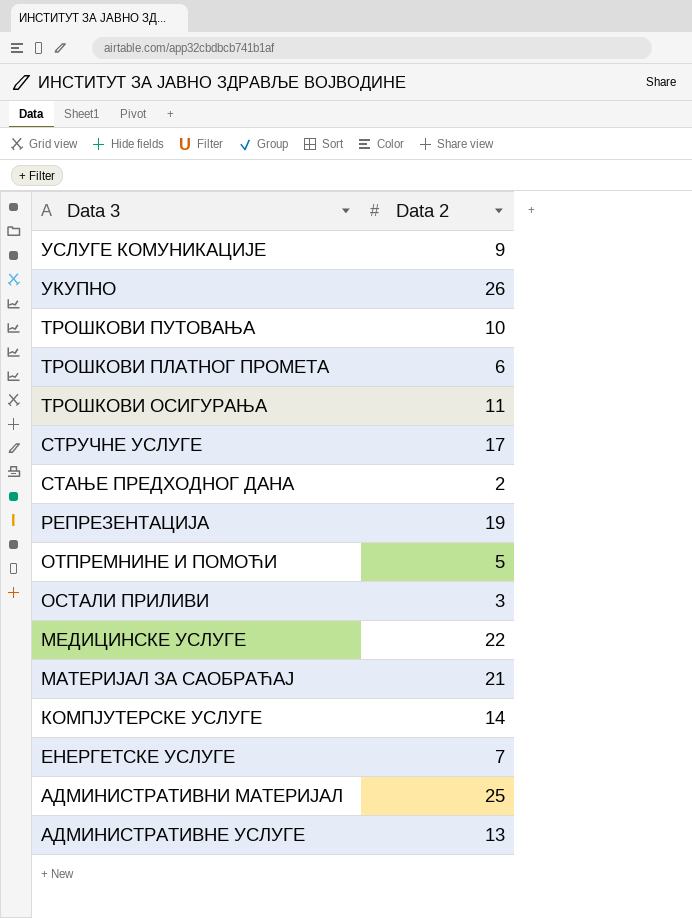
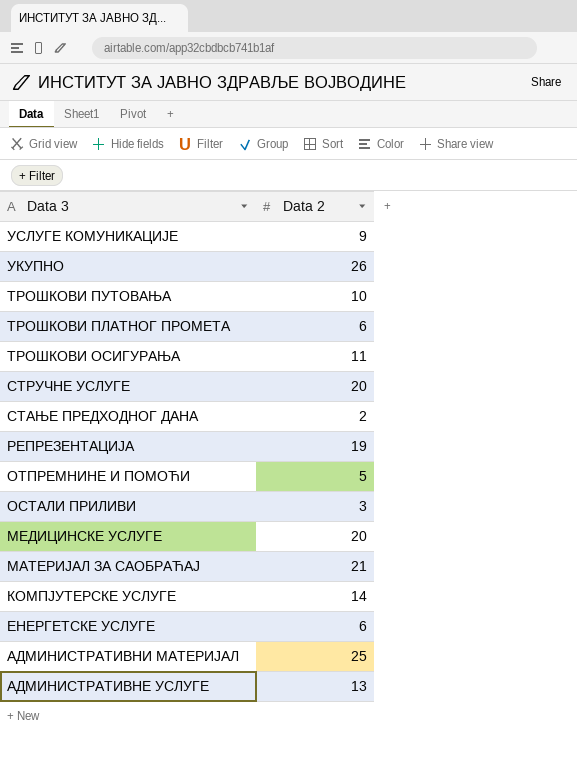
СТРУЧНЕ УСЛУГЕ | Data 2: 17 -> 20
МЕДИЦИНСКЕ УСЛУГЕ | Data 2: 22 -> 20
ЕНЕРГЕТСКЕ УСЛУГЕ | Data 2: 7 -> 6

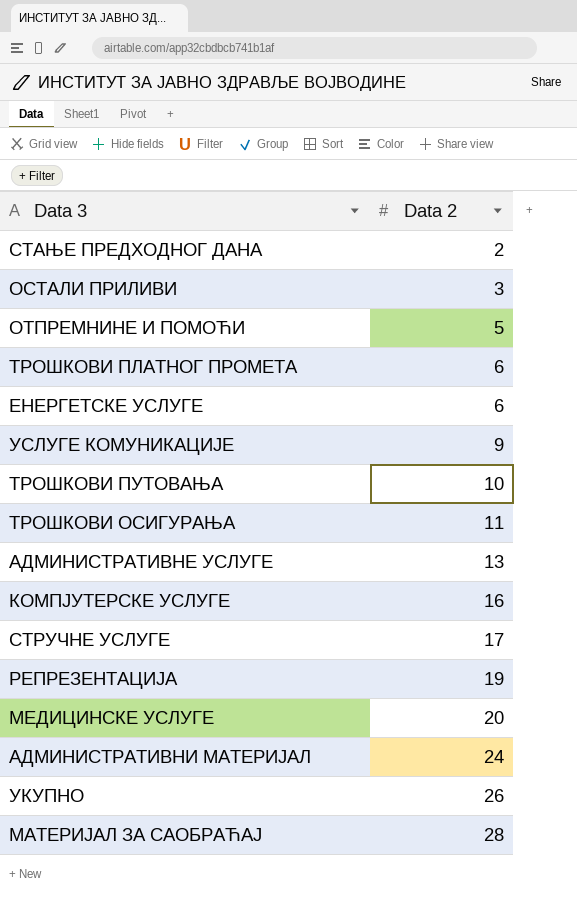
row order: Data 3 descending -> Data 2 ascending
КОМПЈУТЕРСКЕ УСЛУГЕ | Data 2: 14 -> 16
СТРУЧНЕ УСЛУГЕ | Data 2: 20 -> 17
АДМИНИСТРАТИВНИ МАТЕРИЈАЛ | Data 2: 25 -> 24
МАТЕРИЈАЛ ЗА САОБРАЋАЈ | Data 2: 21 -> 28

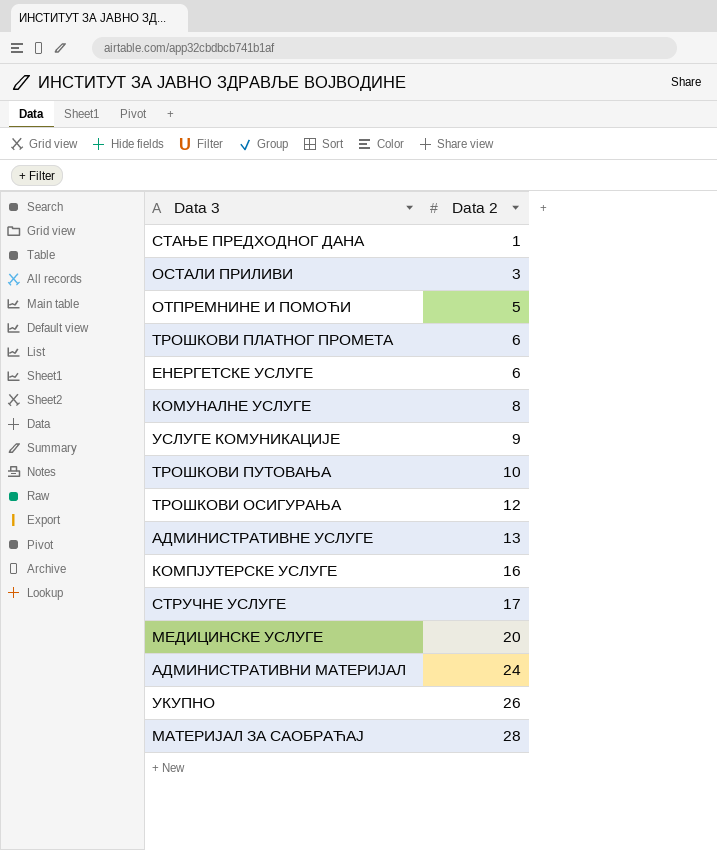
row РЕПРЕЗЕНТАЦИЈА: 19 -> none
СТАЊЕ ПРЕДХОДНОГ ДАНА | Data 2: 2 -> 1
row КОМУНАЛНЕ УСЛУГЕ: none -> 8
ТРОШКОВИ ОСИГУРАЊА | Data 2: 11 -> 12

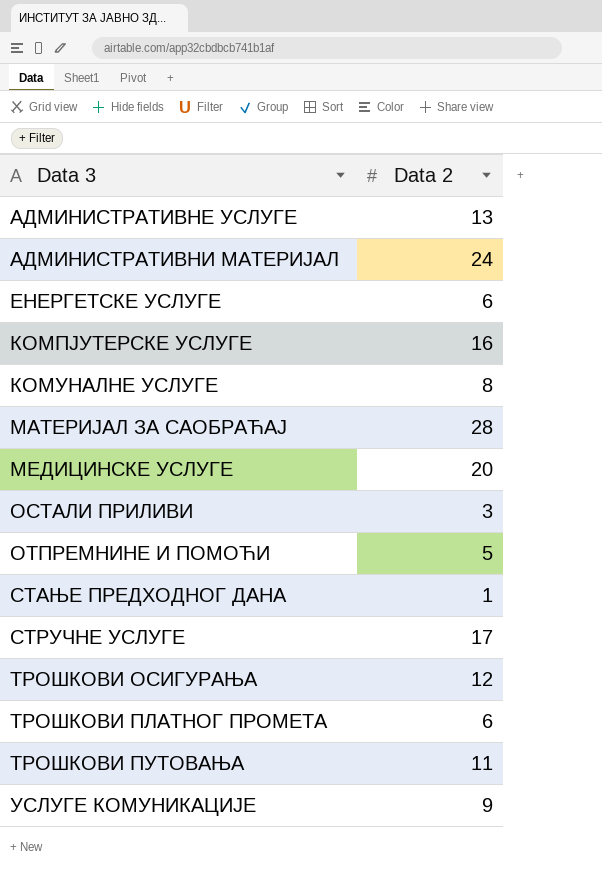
row order: Data 2 ascending -> Data 3 ascending
row УКУПНО: 26 -> none
ТРОШКОВИ ПУТОВАЊА | Data 2: 10 -> 11

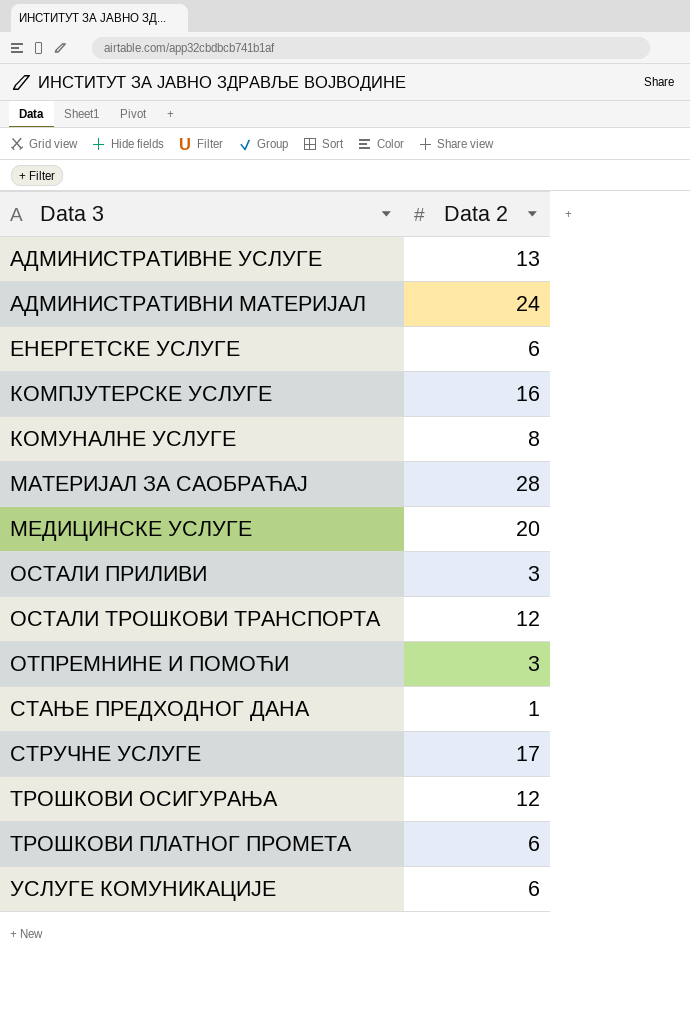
row ТРОШКОВИ ПУТОВАЊА: 11 -> none
row ОСТАЛИ ТРОШКОВИ ТРАНСПОРТА: none -> 12
ОТПРЕМНИНЕ И ПОМОЋИ | Data 2: 5 -> 3
УСЛУГЕ КОМУНИКАЦИЈЕ | Data 2: 9 -> 6

